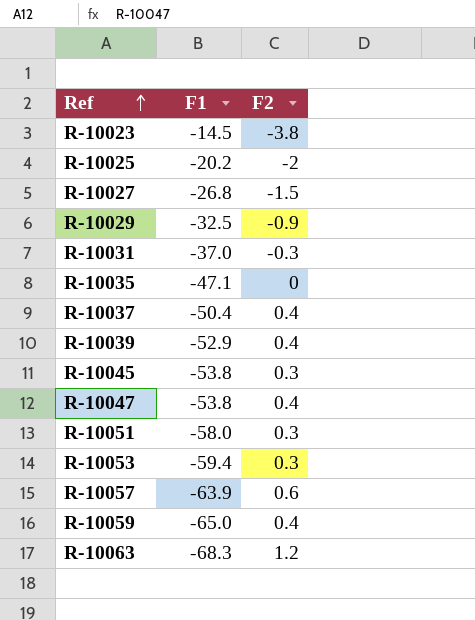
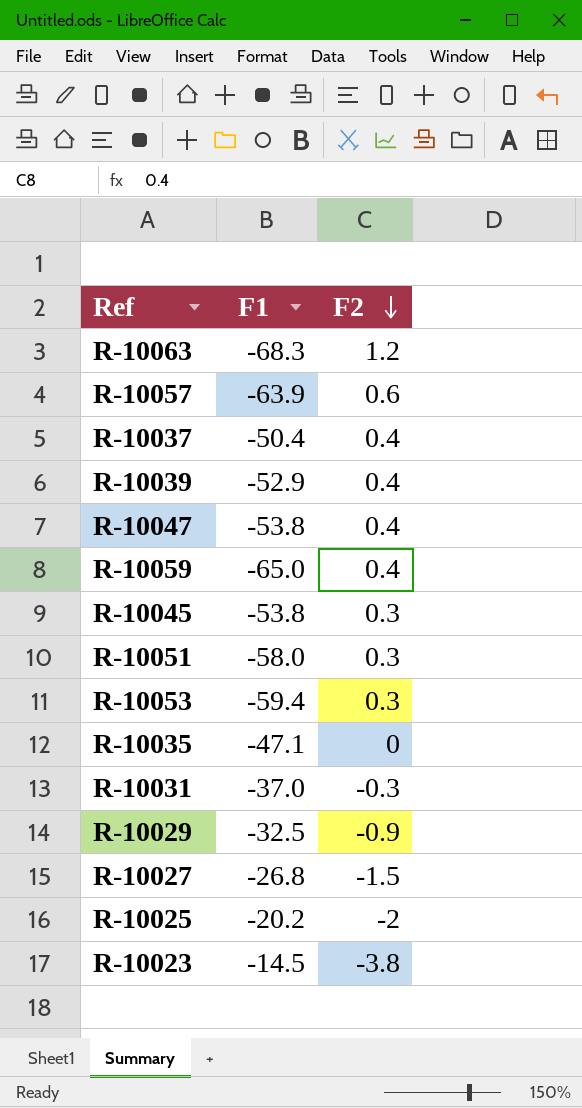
row order: Ref ascending -> F2 descending

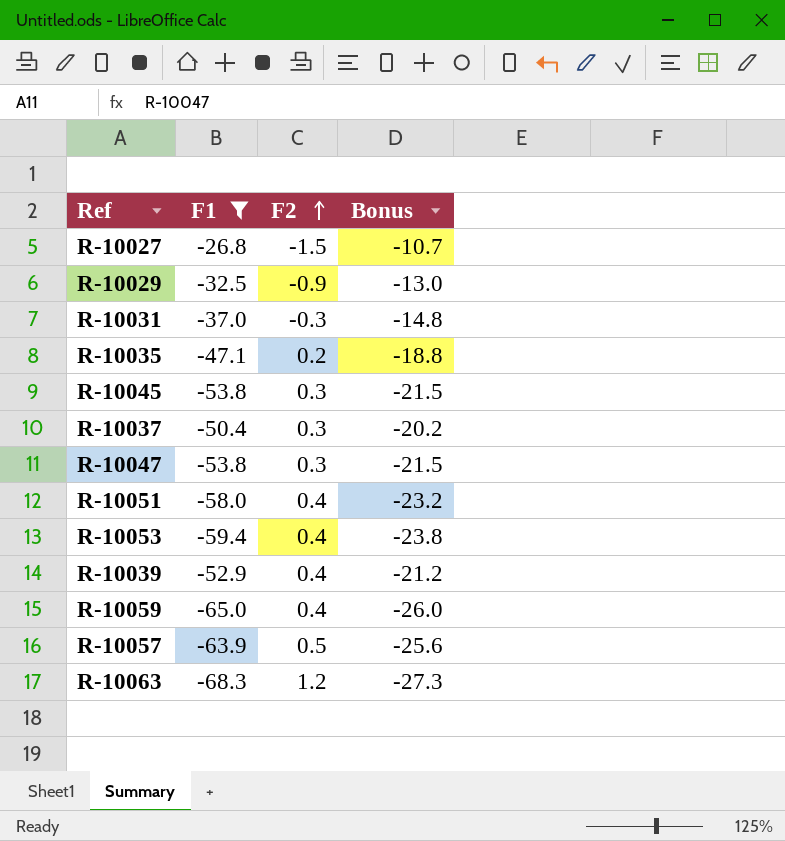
filter: none -> F1 <= -26.8
row order: F2 descending -> F2 ascending
column Bonus | formula: none -> [F1] * 0.4
R-10035 | F2: 0 -> 0.2
R-10037 | F2: 0.4 -> 0.3
R-10047 | F2: 0.4 -> 0.3
R-10051 | F2: 0.3 -> 0.4
R-10053 | F2: 0.3 -> 0.4
R-10057 | F2: 0.6 -> 0.5

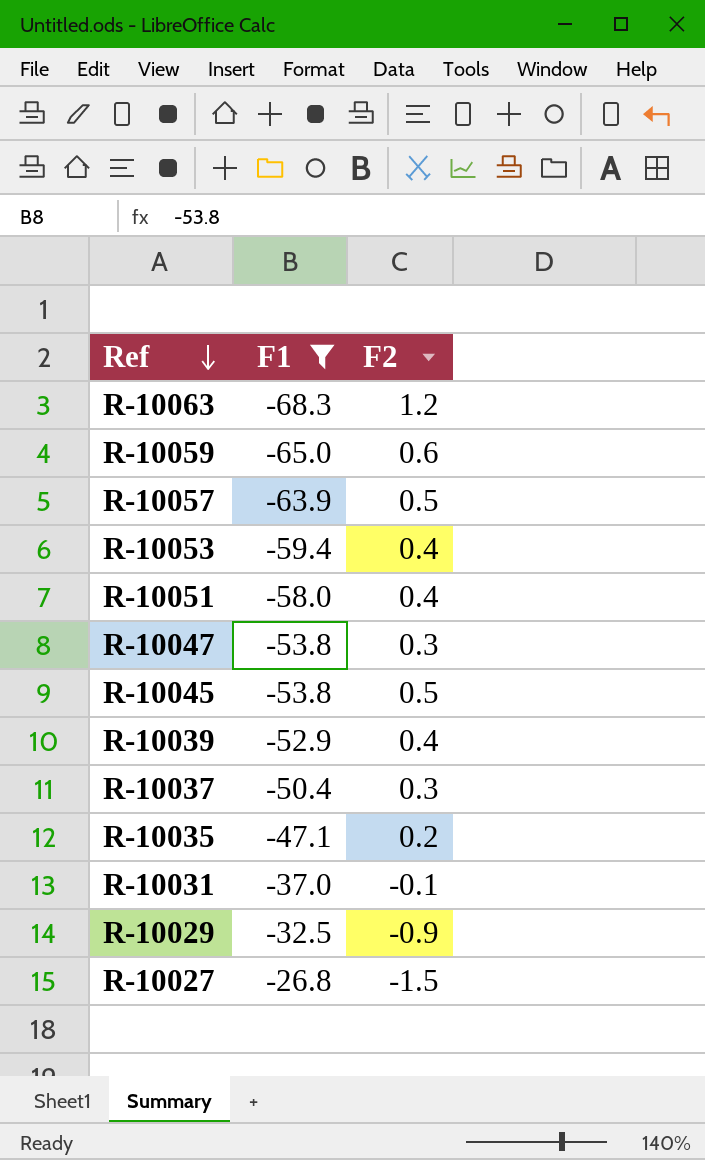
row order: F2 ascending -> Ref descending
column Bonus | formula: [F1] * 0.4 -> none
R-10059 | F2: 0.4 -> 0.6
R-10045 | F2: 0.3 -> 0.5
R-10031 | F2: -0.3 -> -0.1

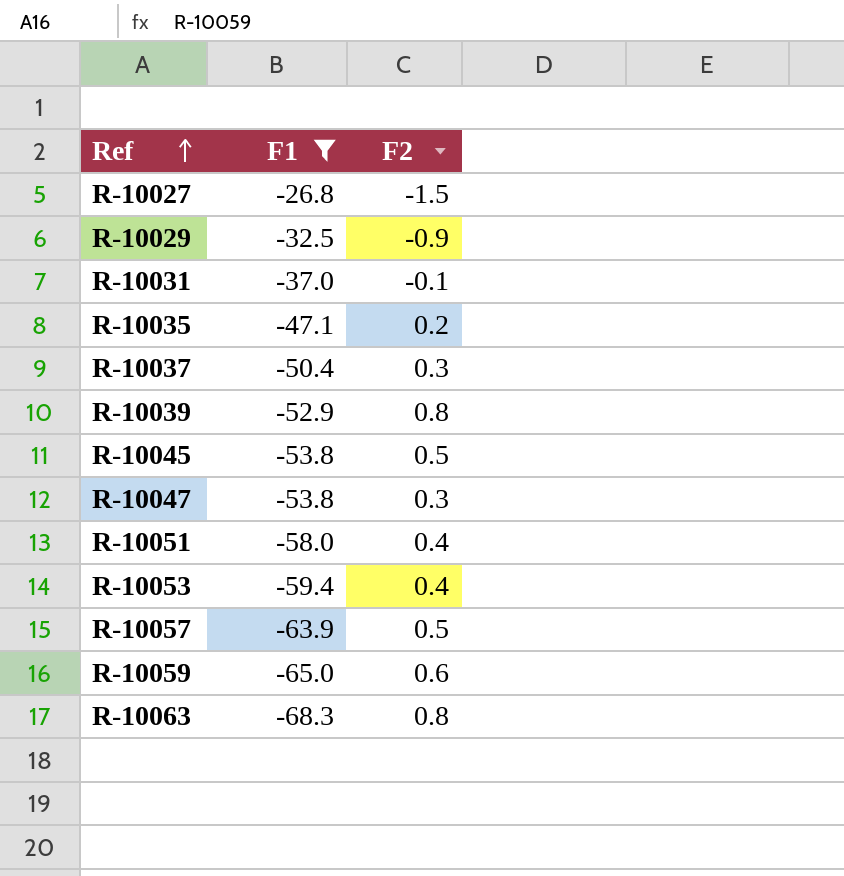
row order: Ref descending -> Ref ascending
R-10039 | F2: 0.4 -> 0.8
R-10063 | F2: 1.2 -> 0.8

